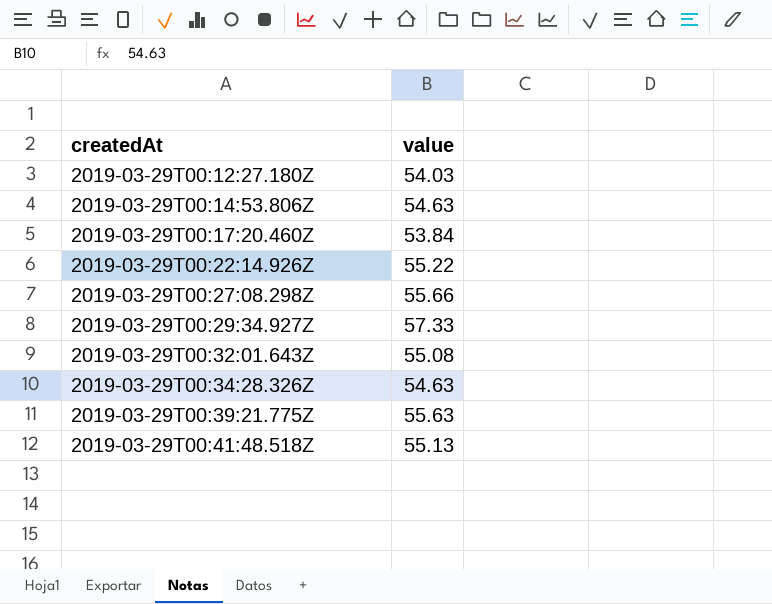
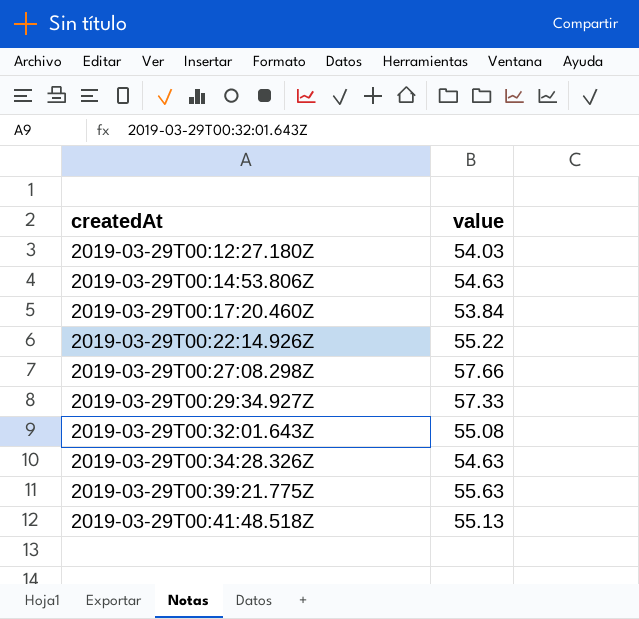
2019-03-29T00:27:08.298Z | value: 55.66 -> 57.66

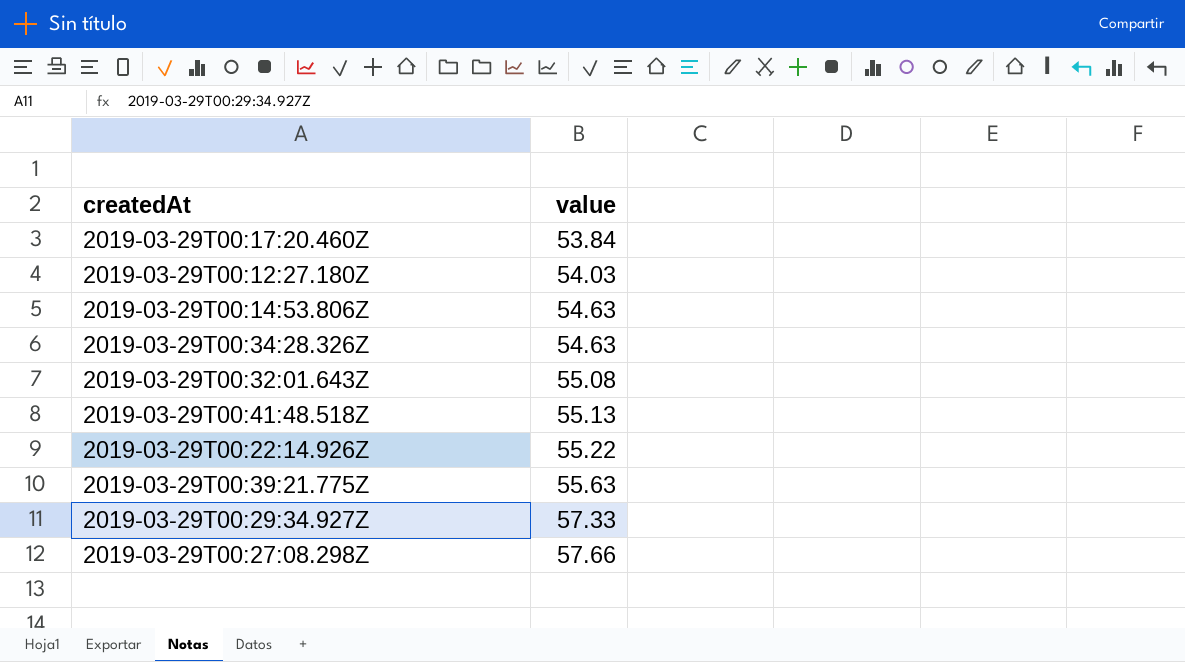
row order: createdAt ascending -> value ascending

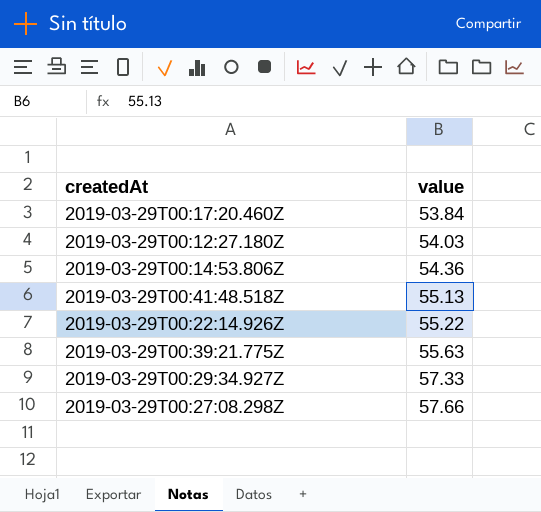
row 2019-03-29T00:34:28.326Z: 54.63 -> none
row 2019-03-29T00:32:01.643Z: 55.08 -> none
2019-03-29T00:14:53.806Z | value: 54.63 -> 54.36

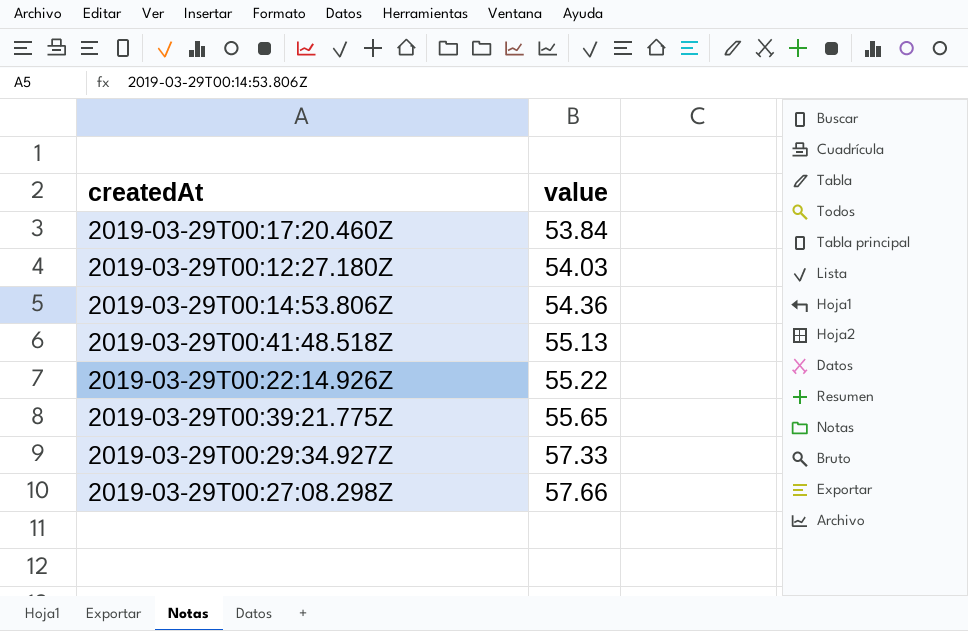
2019-03-29T00:39:21.775Z | value: 55.63 -> 55.65

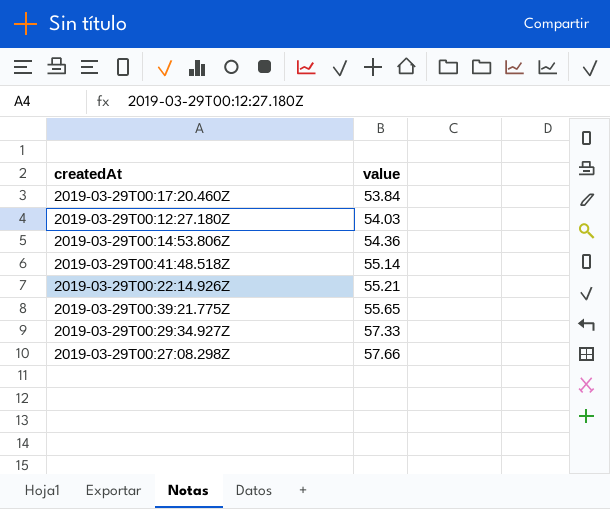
2019-03-29T00:41:48.518Z | value: 55.13 -> 55.14
2019-03-29T00:22:14.926Z | value: 55.22 -> 55.21

